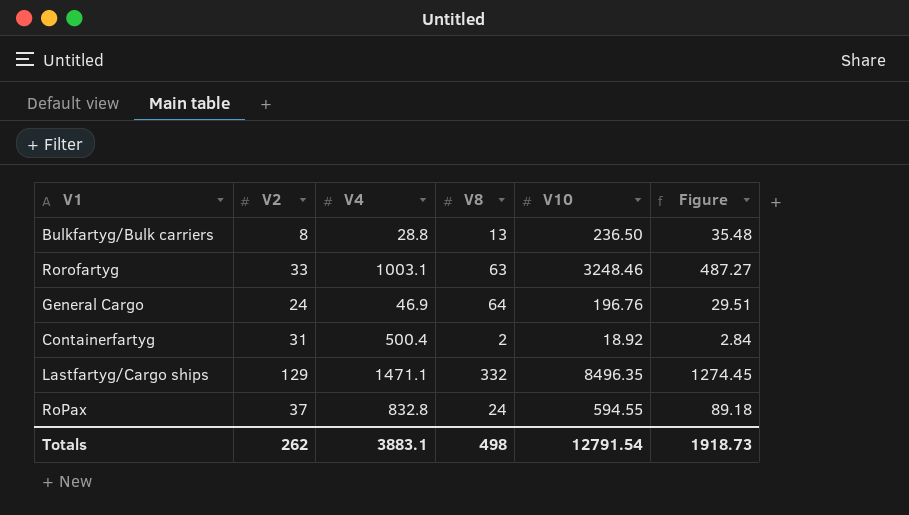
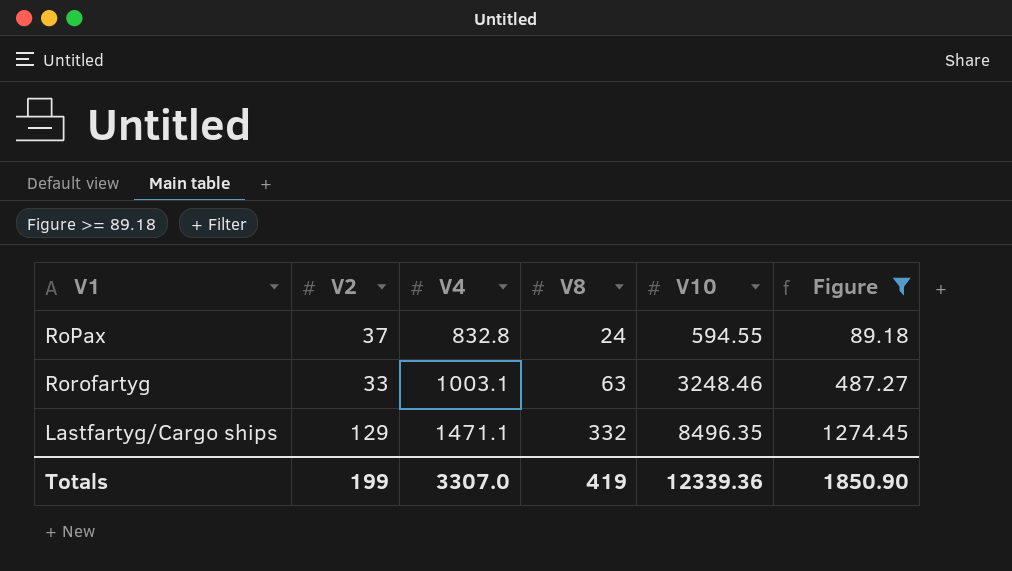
filter: none -> Figure >= 89.18
row order: none -> V4 ascending
Totals | V2: 262 -> 199
Totals | V4: 3883.1 -> 3307.0
Totals | V8: 498 -> 419
Totals | V10: 12791.54 -> 12339.36
Totals | Figure: 1918.73 -> 1850.90

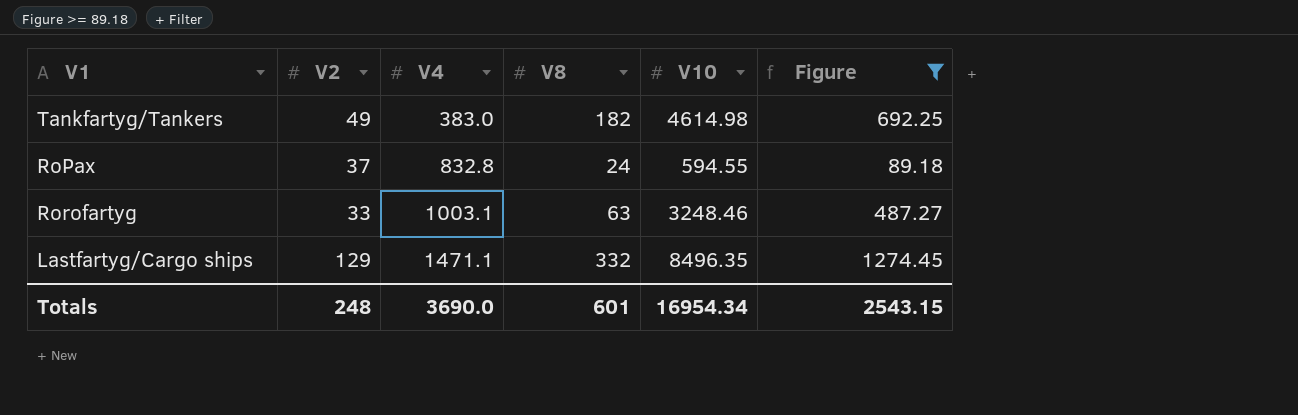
row Tankfartyg/Tankers: none -> 49 | 383.0 | 182 | 4614.98 | 692.25
Totals | V2: 199 -> 248
Totals | V4: 3307.0 -> 3690.0
Totals | V8: 419 -> 601
Totals | V10: 12339.36 -> 16954.34
Totals | Figure: 1850.90 -> 2543.15

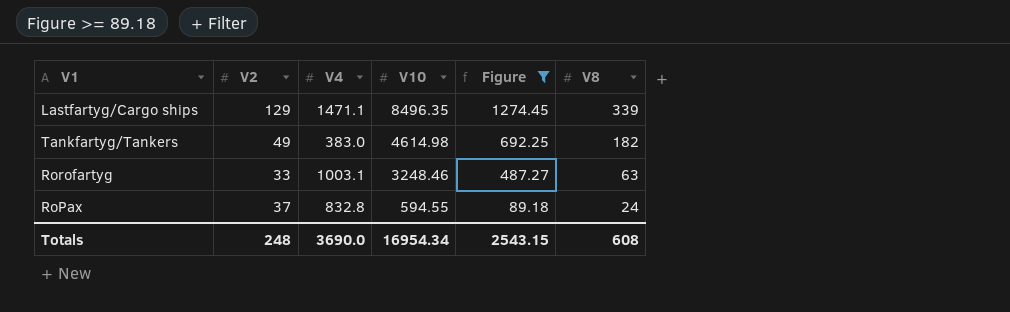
row order: V4 ascending -> V10 descending
column V8 | position: 4 -> 6
Lastfartyg/Cargo ships | V8: 332 -> 339
Totals | V8: 601 -> 608

